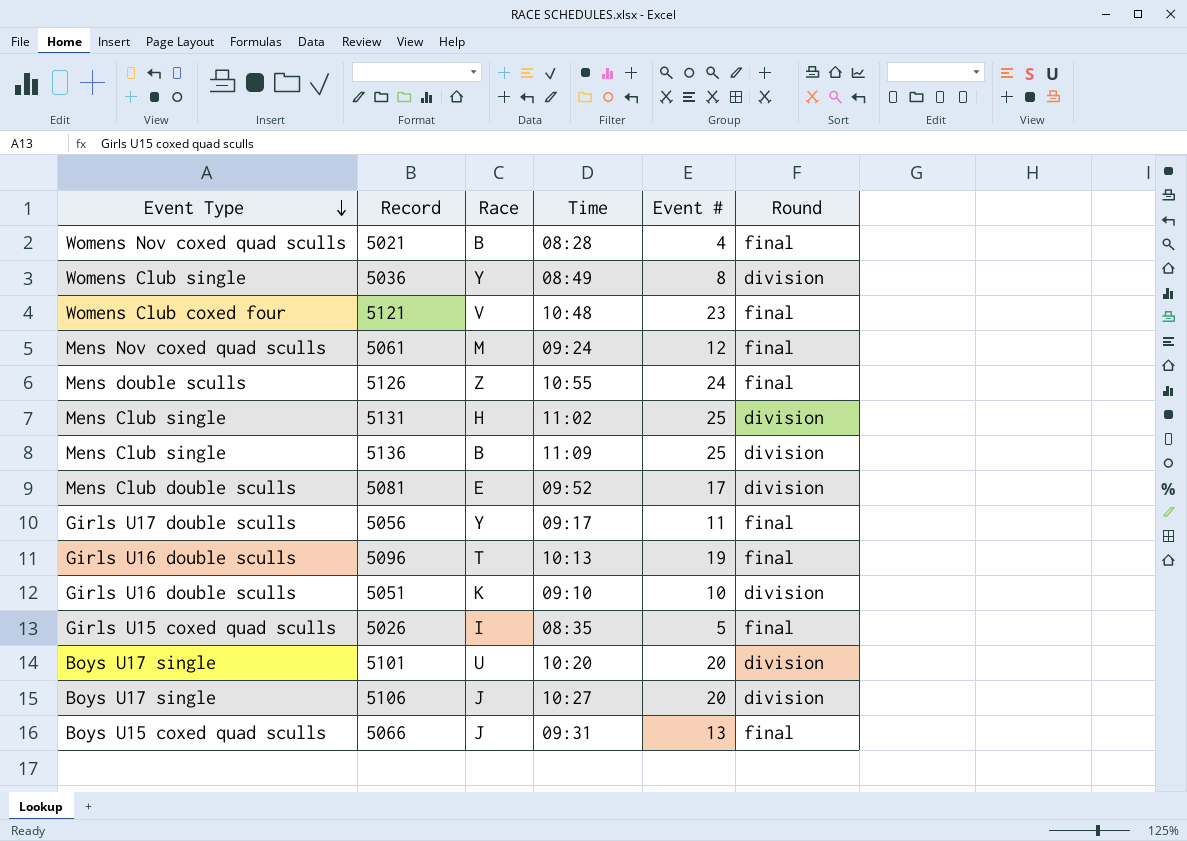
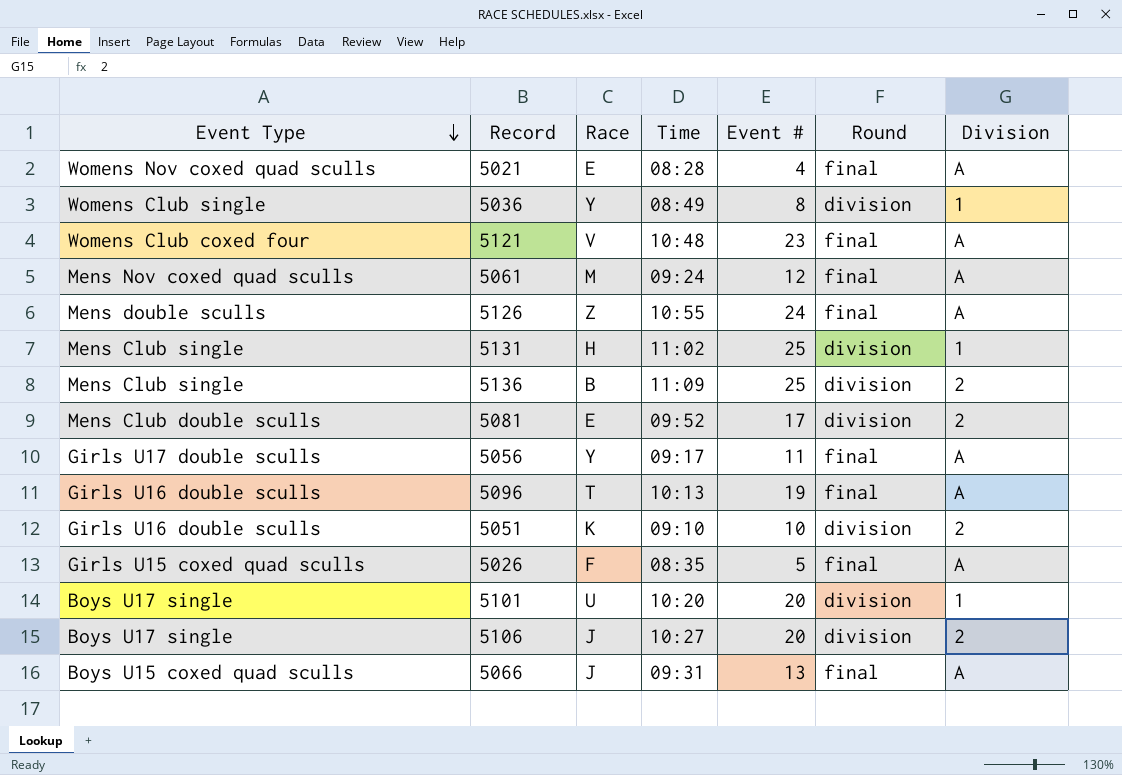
column Division | position: none -> 7
5021 | Race: B -> E
5026 | Race: I -> F

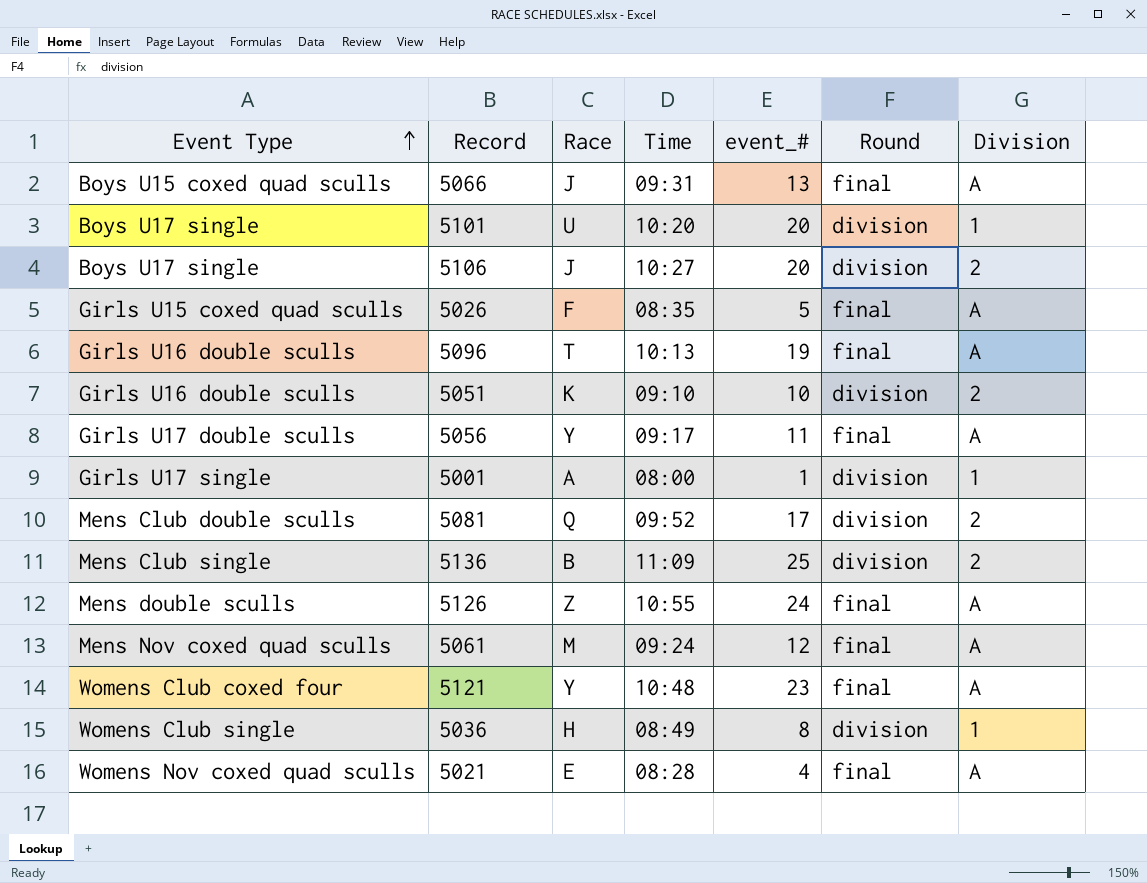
row order: Event Type descending -> Event Type ascending
column name: Event # -> event_#
row 5131: Mens Club single | H | 11:02 | 25 | division | 1 -> none
row 5001: none -> Girls U17 single | A | 08:00 | 1 | division | 1
5081 | Race: E -> Q
5121 | Race: V -> Y
5036 | Race: Y -> H

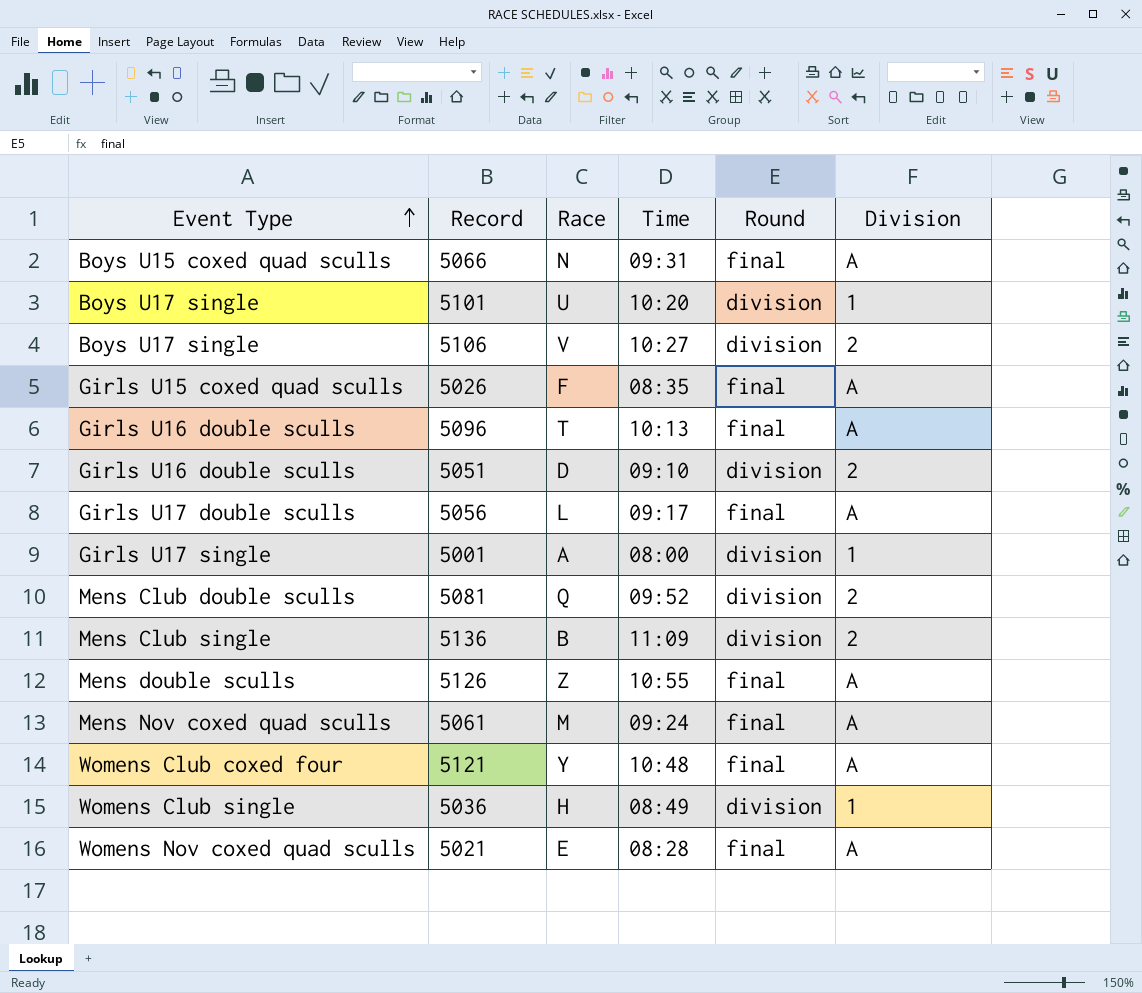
column event_# | position: 5 -> none
5066 | Race: J -> N
5106 | Race: J -> V
5051 | Race: K -> D
5056 | Race: Y -> L

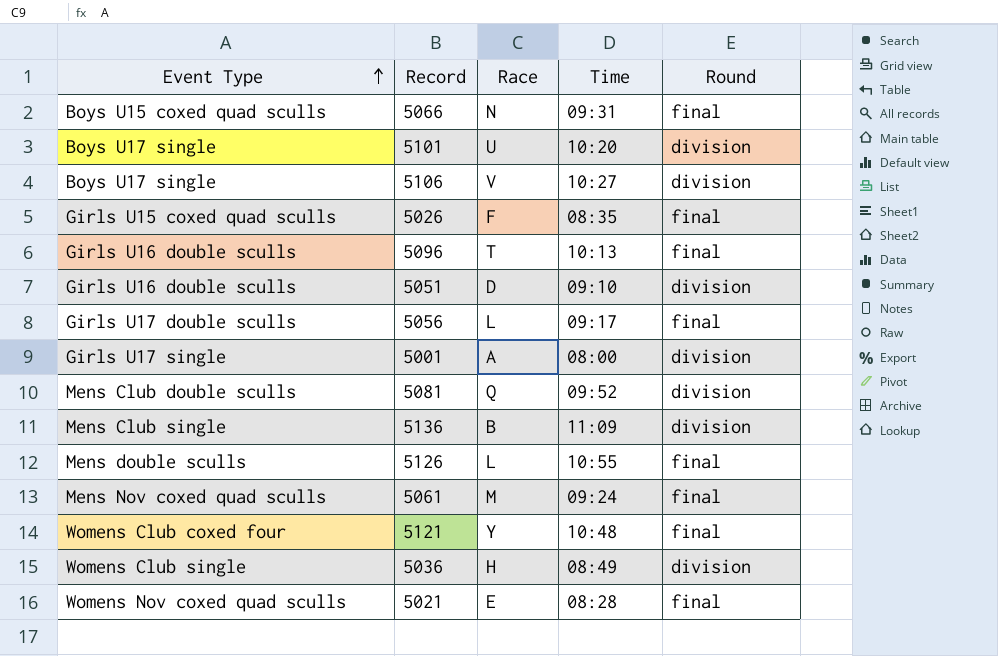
column Division | position: 6 -> none
5126 | Race: Z -> L

